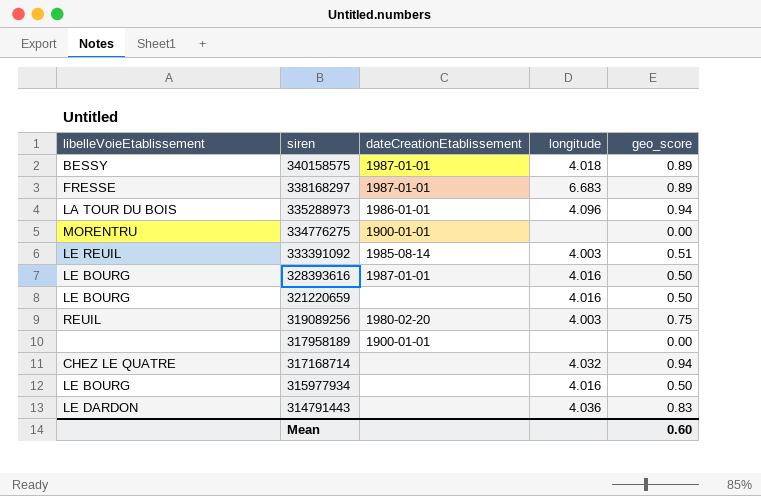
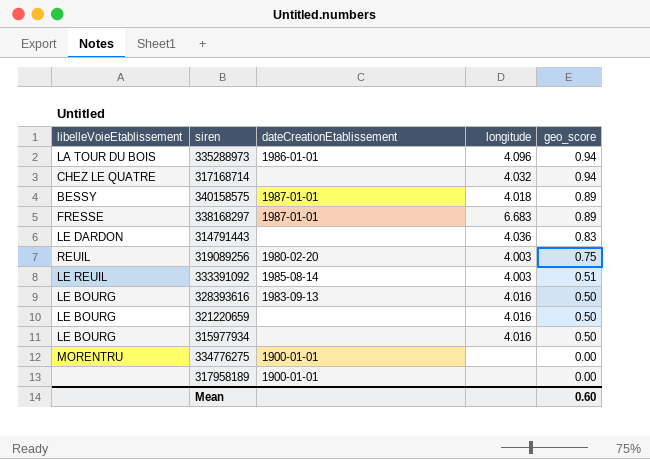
row order: siren descending -> geo_score descending
328393616 | dateCreationEtablissement: 1987-01-01 -> 1983-09-13

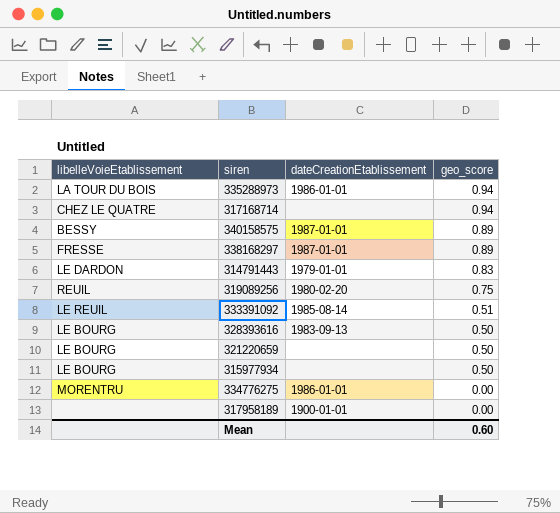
column longitude | position: 4 -> none
314791443 | dateCreationEtablissement: none -> 1979-01-01
334776275 | dateCreationEtablissement: 1900-01-01 -> 1986-01-01

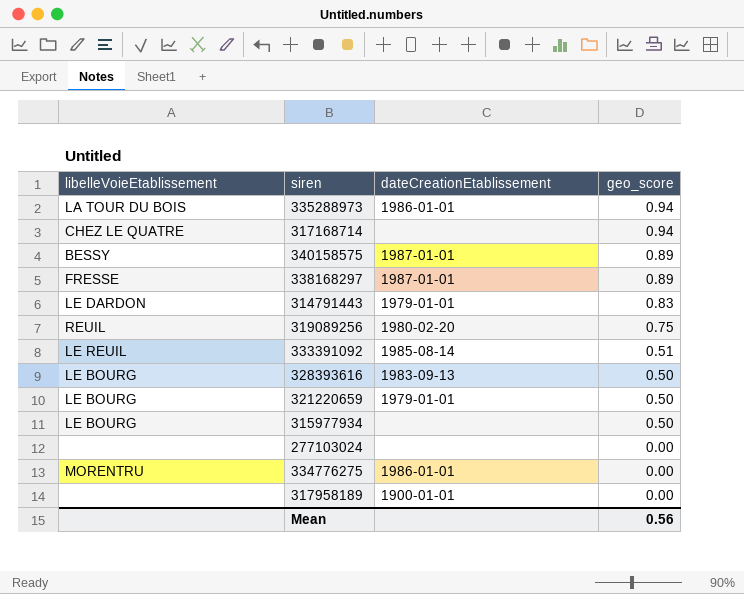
321220659 | dateCreationEtablissement: none -> 1979-01-01
row 277103024: none -> none | none | 0.00
Mean | geo_score: 0.60 -> 0.56

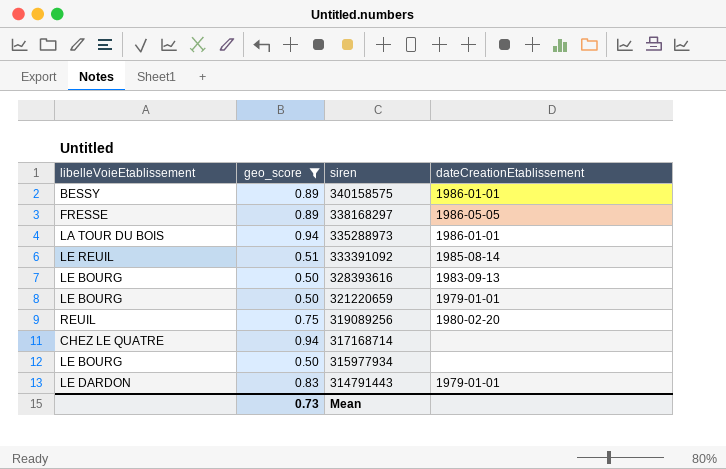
filter: none -> geo_score != 0.00
row order: geo_score descending -> siren descending
column geo_score | position: 4 -> 2
340158575 | dateCreationEtablissement: 1987-01-01 -> 1986-01-01
338168297 | dateCreationEtablissement: 1987-01-01 -> 1986-05-05
Mean | geo_score: 0.56 -> 0.73

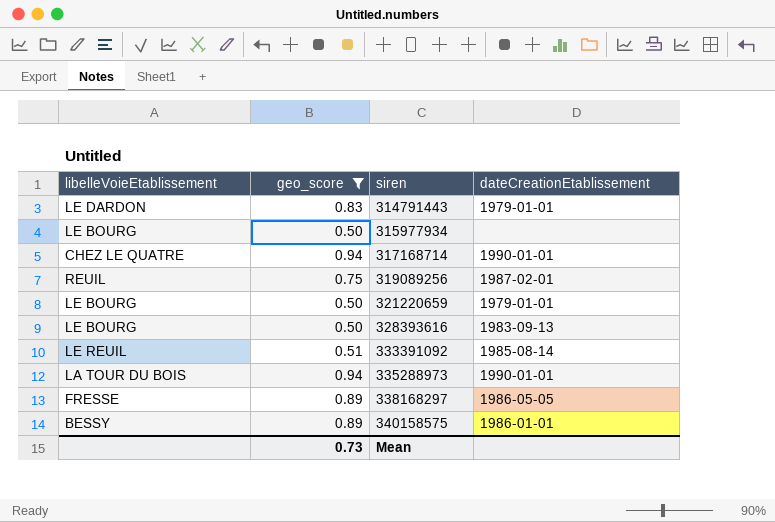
row order: siren descending -> siren ascending
317168714 | dateCreationEtablissement: none -> 1990-01-01
319089256 | dateCreationEtablissement: 1980-02-20 -> 1987-02-01
335288973 | dateCreationEtablissement: 1986-01-01 -> 1990-01-01

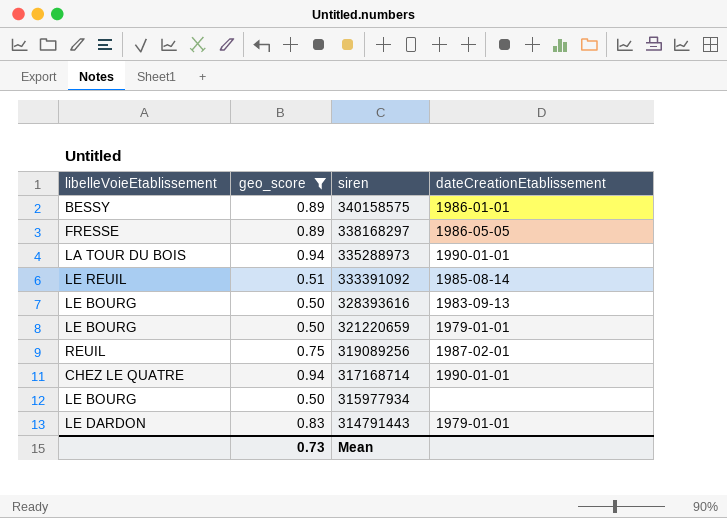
row order: siren ascending -> siren descending

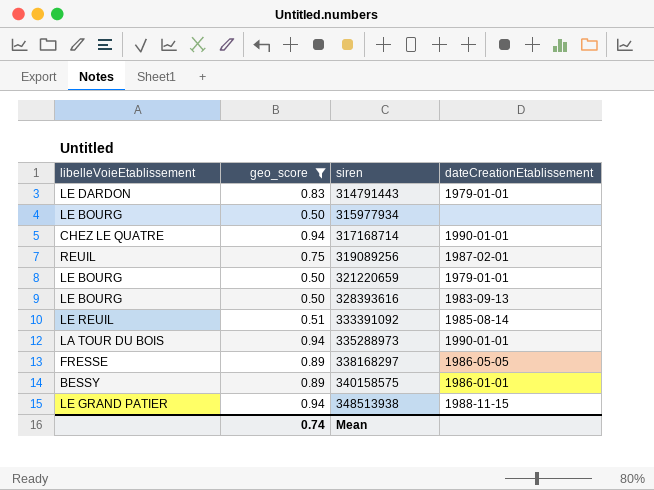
row order: siren descending -> siren ascending
row 348513938: none -> LE GRAND PATIER | 0.94 | 1988-11-15
Mean | geo_score: 0.73 -> 0.74

